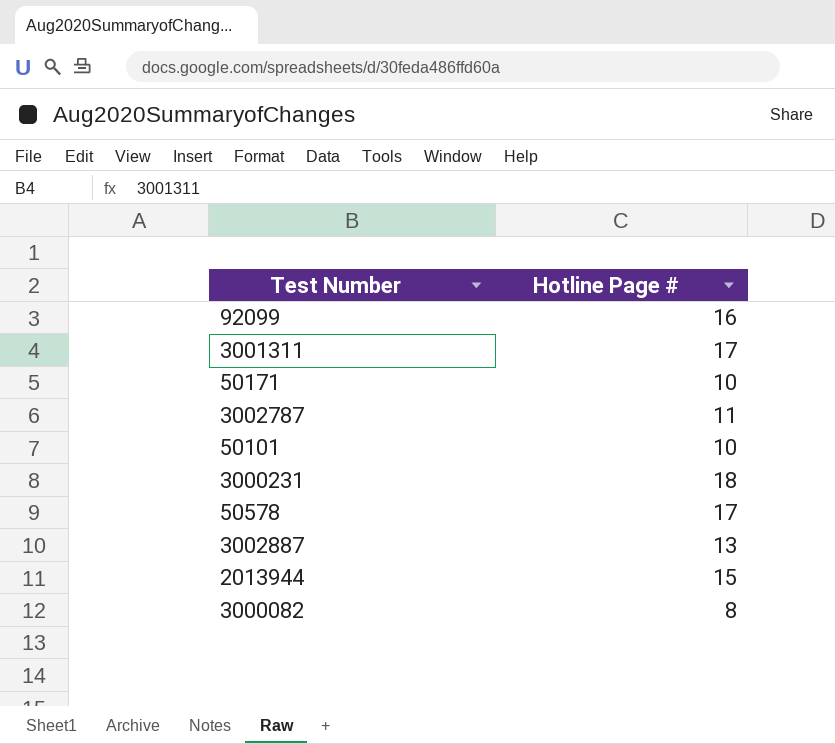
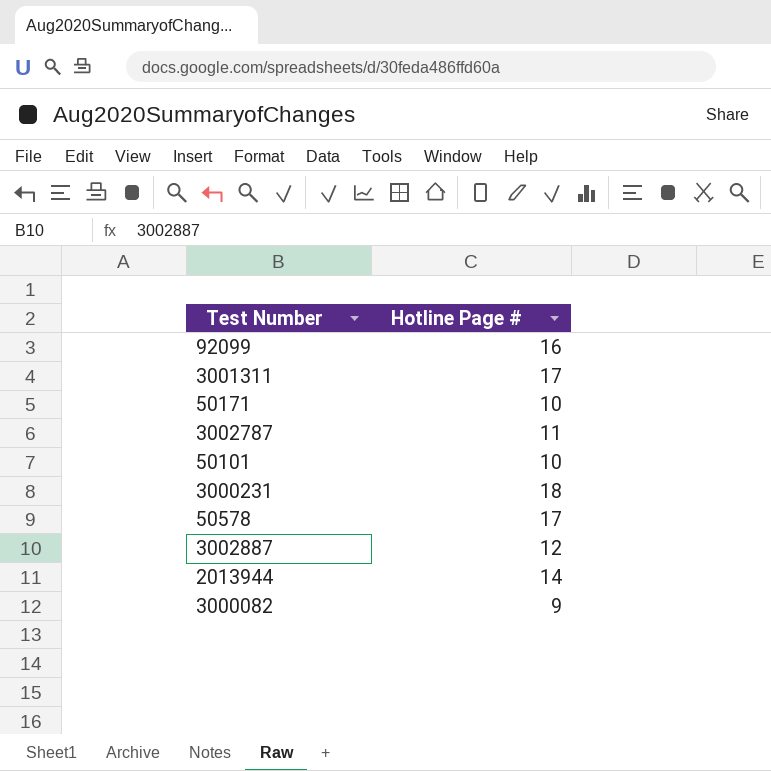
3002887 | Hotline Page #: 13 -> 12
2013944 | Hotline Page #: 15 -> 14
3000082 | Hotline Page #: 8 -> 9

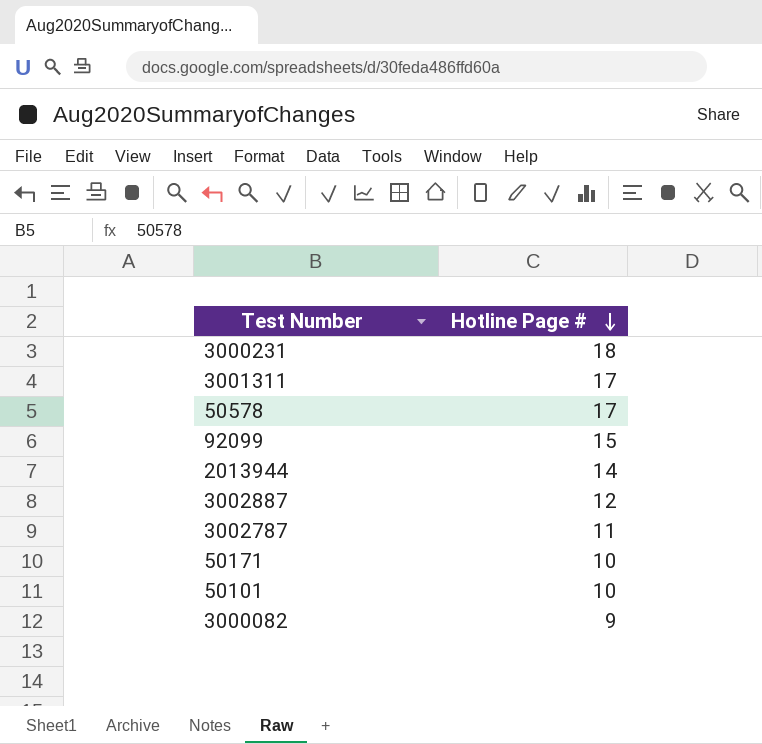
row order: none -> Hotline Page # descending
92099 | Hotline Page #: 16 -> 15

